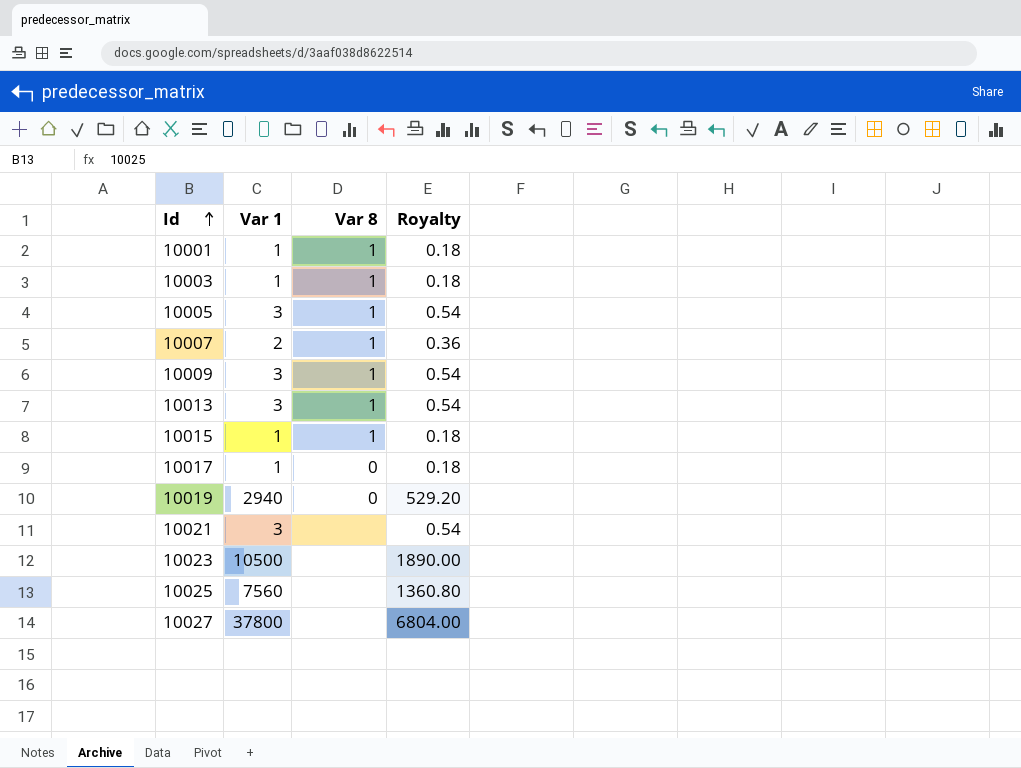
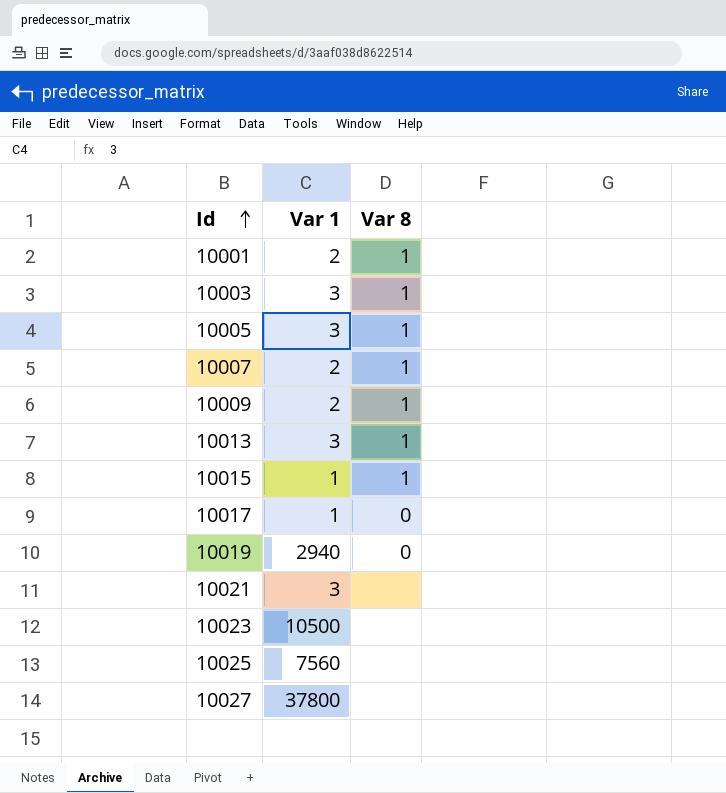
column Royalty | formula: [Var 1] * 0.18 -> none
10001 | Var 1: 1 -> 2
10003 | Var 1: 1 -> 3
10009 | Var 1: 3 -> 2

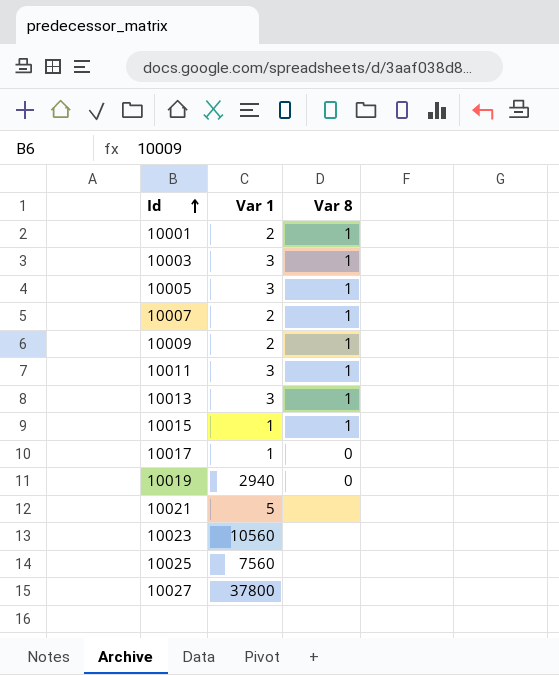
row 10011: none -> 3 | 1
10021 | Var 1: 3 -> 5
10023 | Var 1: 10500 -> 10560

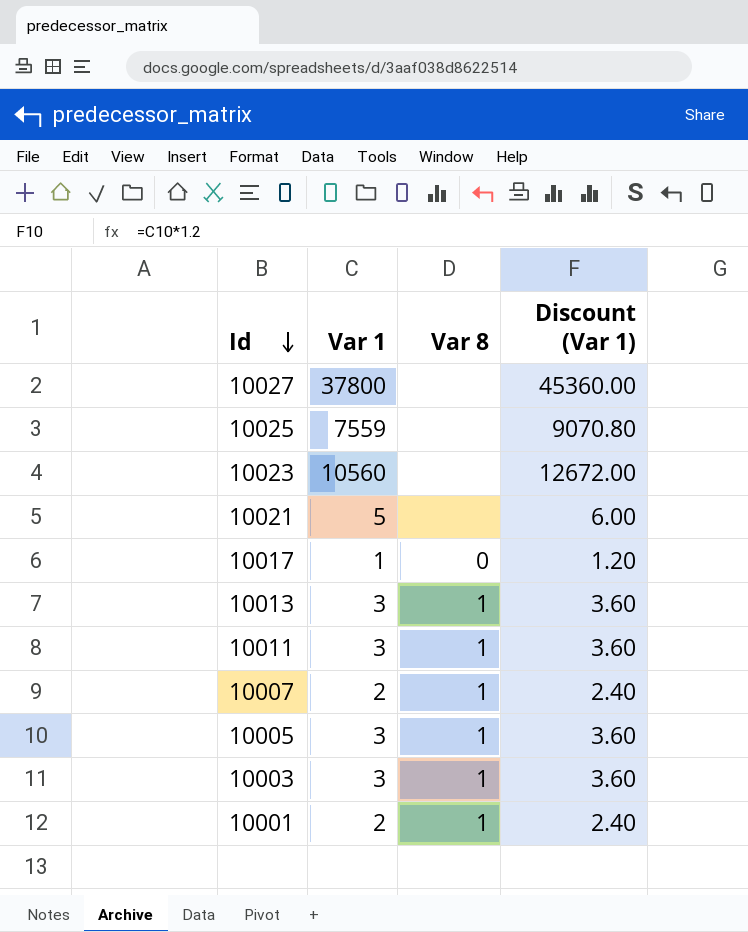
row order: Id ascending -> Id descending
column Discount (Var 1) | formula: none -> [Var 1] * 1.2
row 10009: 2 | 1 -> none
row 10015: 1 | 1 -> none
row 10019: 2940 | 0 -> none
10025 | Var 1: 7560 -> 7559

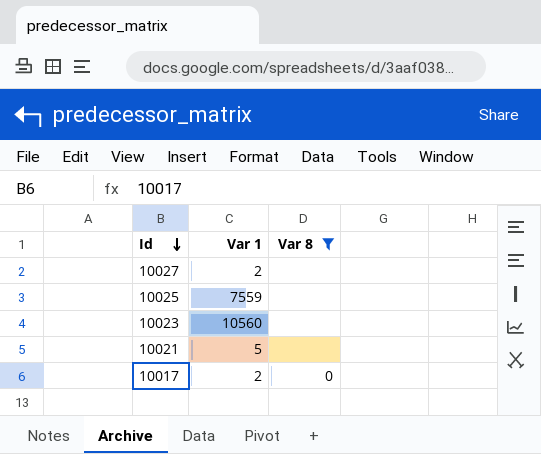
filter: none -> Var 8 != 1
column Discount (Var 1) | formula: [Var 1] * 1.2 -> none
10027 | Var 1: 37800 -> 2
10017 | Var 1: 1 -> 2

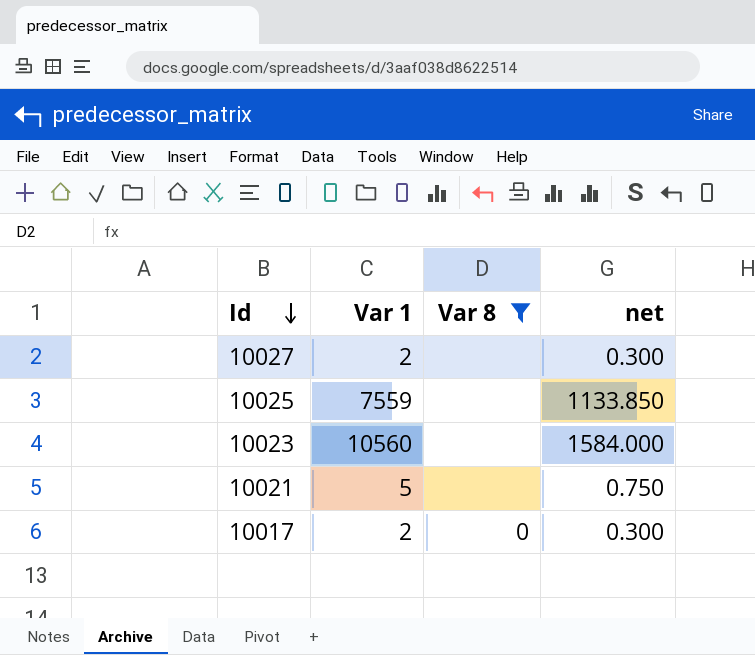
column net | formula: none -> [Var 1] * 0.15

